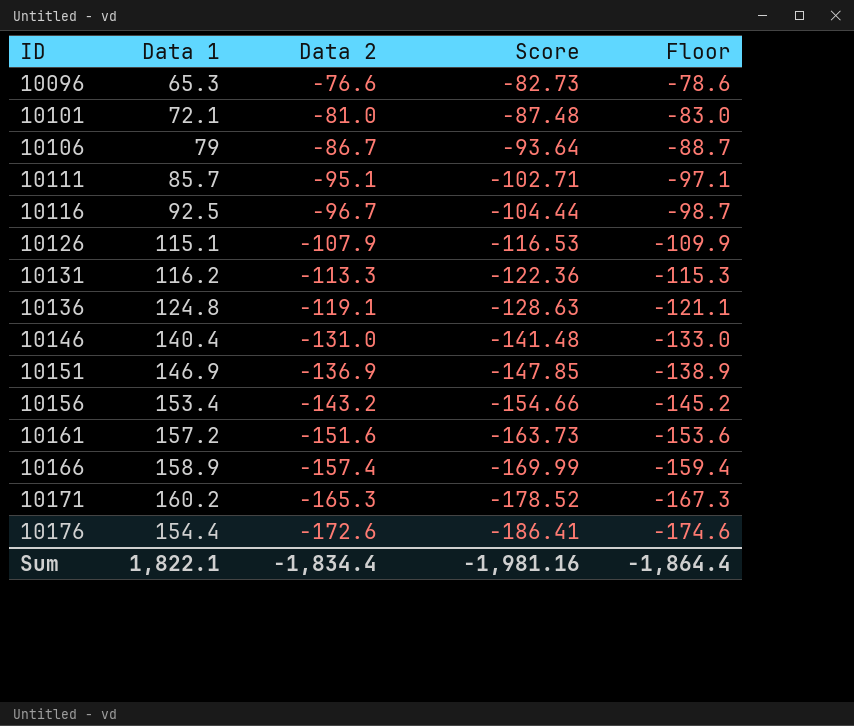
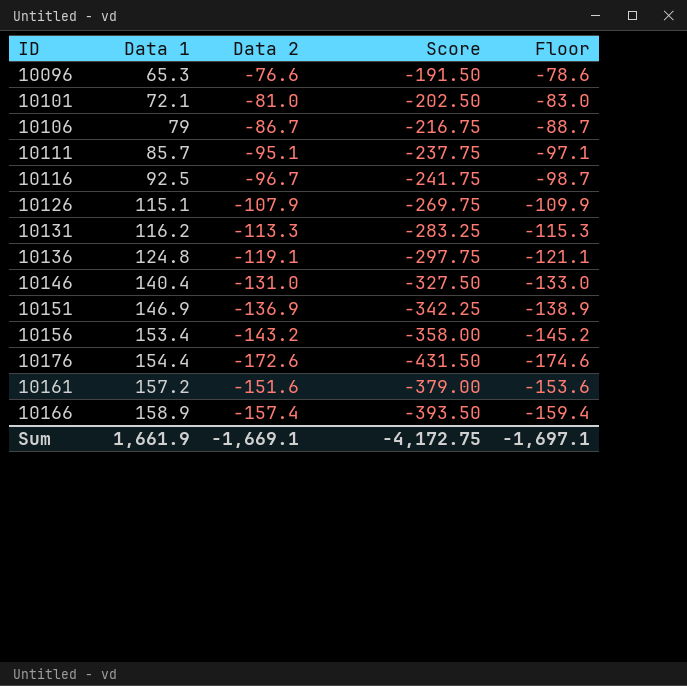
row order: ID ascending -> Data 1 ascending
column Score | formula: [Data 2] * 1.08 -> [Data 2] * 2.5
row 10171: 160.2 | -165.3 | -178.52 | -167.3 -> none
Sum | Data 1: 1,822.1 -> 1,661.9
Sum | Data 2: -1,834.4 -> -1,669.1
Sum | Score: -1,981.16 -> -4,172.75
Sum | Floor: -1,864.4 -> -1,697.1

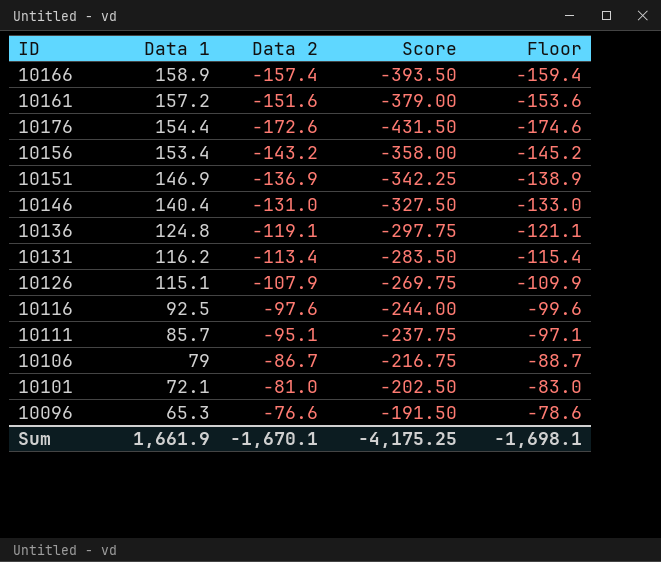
row order: Data 1 ascending -> Data 1 descending
10131 | Data 2: -113.3 -> -113.4
10131 | Score: -283.25 -> -283.50
10131 | Floor: -115.3 -> -115.4
10116 | Data 2: -96.7 -> -97.6
10116 | Score: -241.75 -> -244.00
10116 | Floor: -98.7 -> -99.6
Sum | Data 2: -1,669.1 -> -1,670.1
Sum | Score: -4,172.75 -> -4,175.25
Sum | Floor: -1,697.1 -> -1,698.1

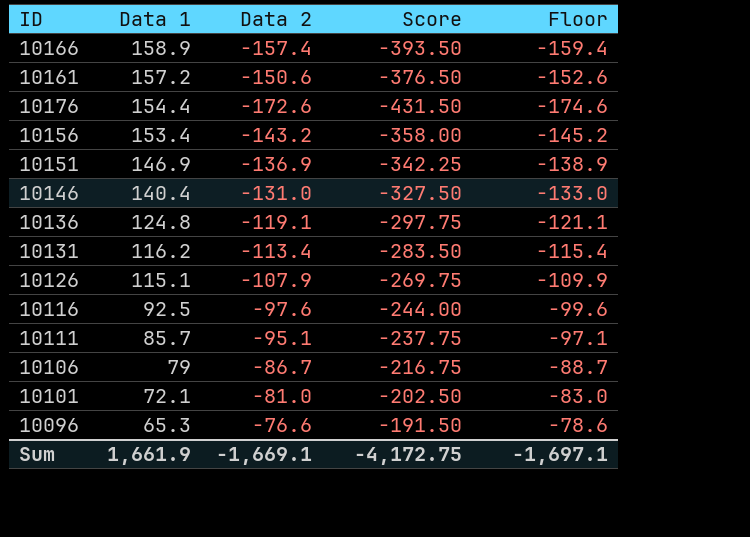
10161 | Data 2: -151.6 -> -150.6
10161 | Score: -379.00 -> -376.50
10161 | Floor: -153.6 -> -152.6
Sum | Data 2: -1,670.1 -> -1,669.1
Sum | Score: -4,175.25 -> -4,172.75
Sum | Floor: -1,698.1 -> -1,697.1

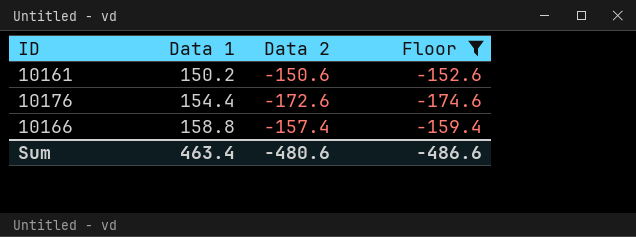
filter: none -> Floor <= -152.6
row order: Data 1 descending -> Data 1 ascending
column Score | formula: [Data 2] * 2.5 -> none
10161 | Data 1: 157.2 -> 150.2
10166 | Data 1: 158.9 -> 158.8
Sum | Data 1: 1,661.9 -> 463.4
Sum | Data 2: -1,669.1 -> -480.6
Sum | Floor: -1,697.1 -> -486.6

